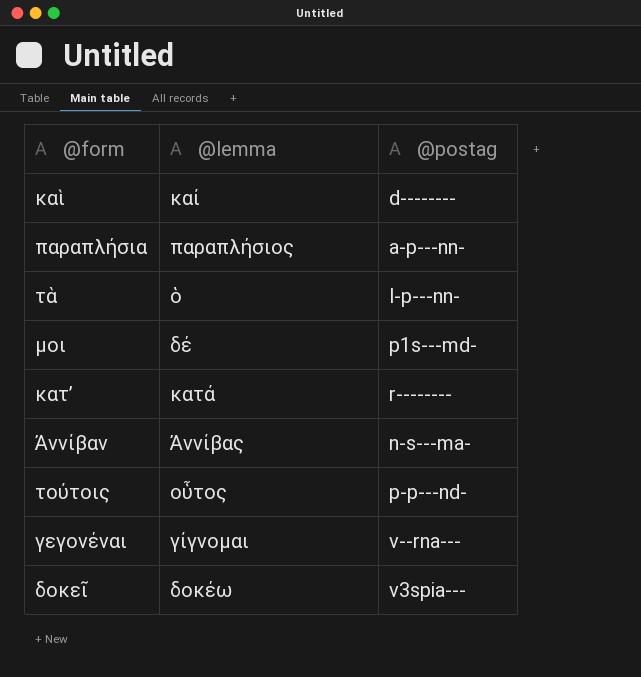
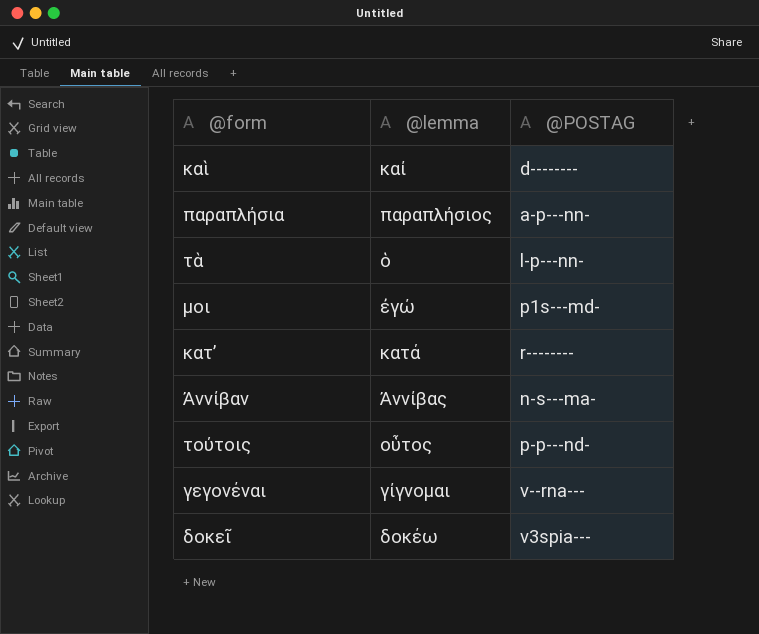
column name: @postag -> @POSTAG
μοι | @lemma: δέ -> ἐγώ

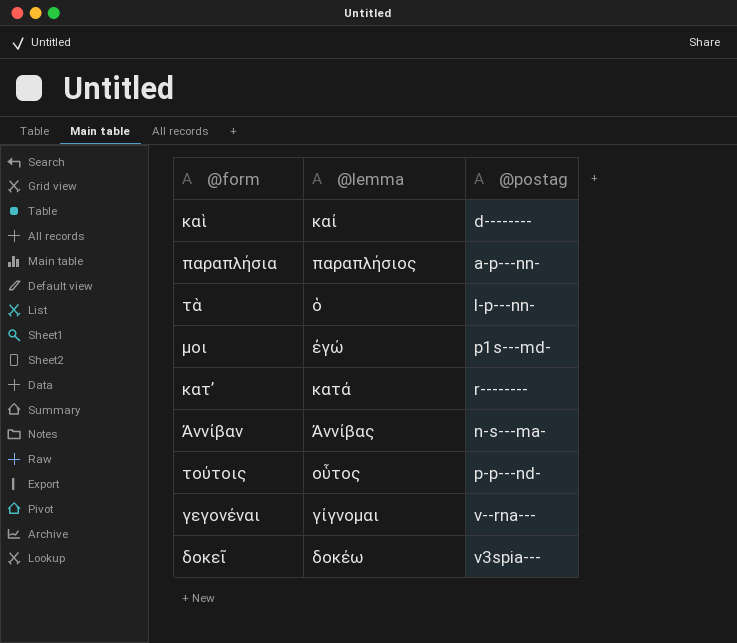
column name: @POSTAG -> @postag

